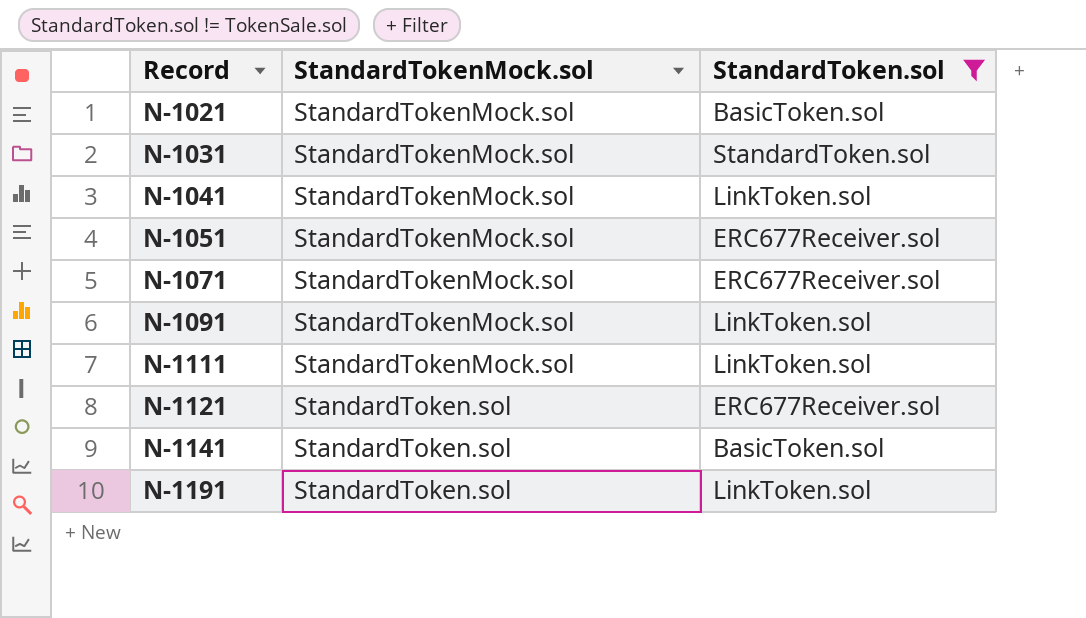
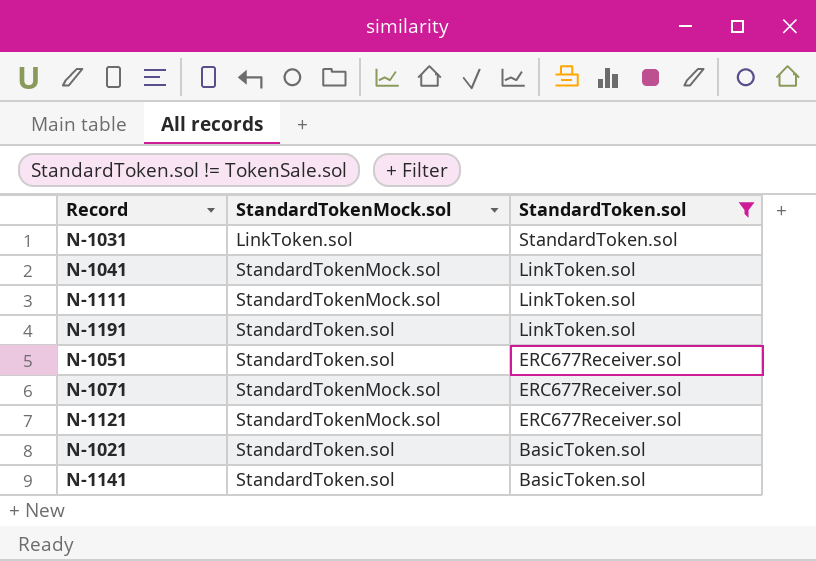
row order: Record ascending -> StandardToken.sol descending
row N-1091: StandardTokenMock.sol | LinkToken.sol -> none
N-1031 | StandardTokenMock.sol: StandardTokenMock.sol -> LinkToken.sol
N-1051 | StandardTokenMock.sol: StandardTokenMock.sol -> StandardToken.sol
N-1121 | StandardTokenMock.sol: StandardToken.sol -> StandardTokenMock.sol
N-1021 | StandardTokenMock.sol: StandardTokenMock.sol -> StandardToken.sol

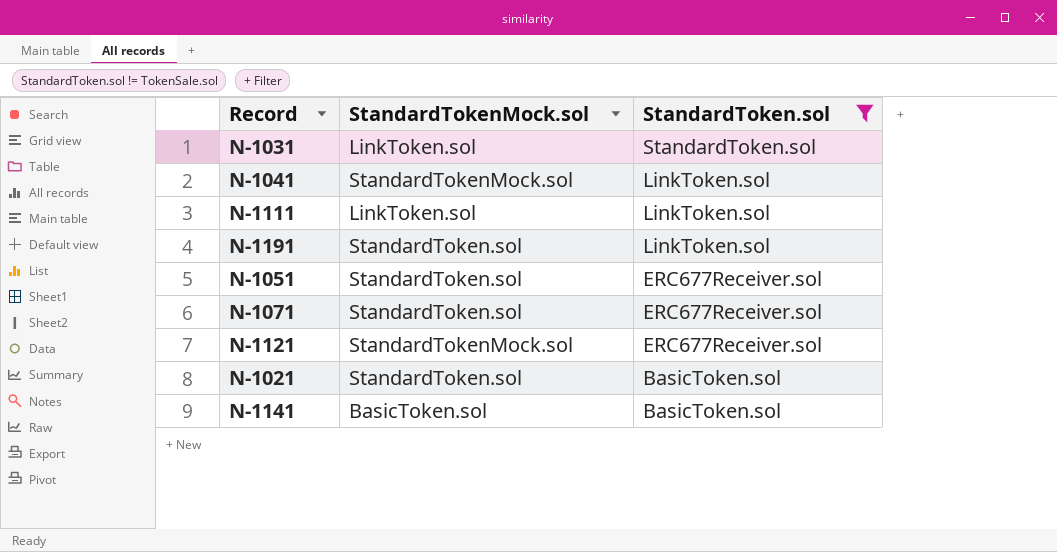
N-1111 | StandardTokenMock.sol: StandardTokenMock.sol -> LinkToken.sol
N-1071 | StandardTokenMock.sol: StandardTokenMock.sol -> StandardToken.sol
N-1141 | StandardTokenMock.sol: StandardToken.sol -> BasicToken.sol

